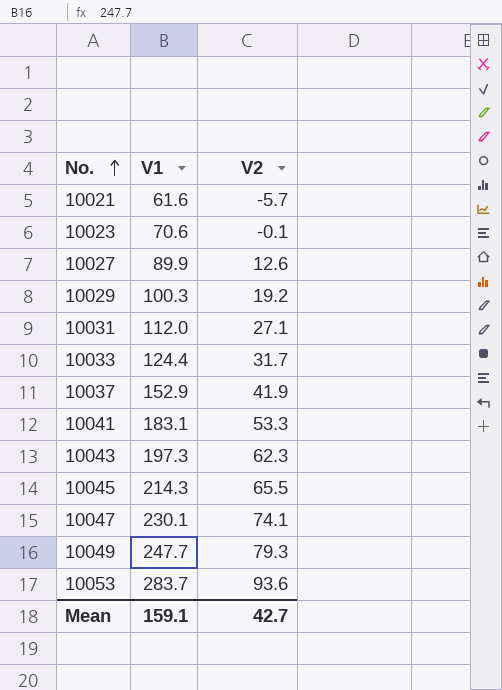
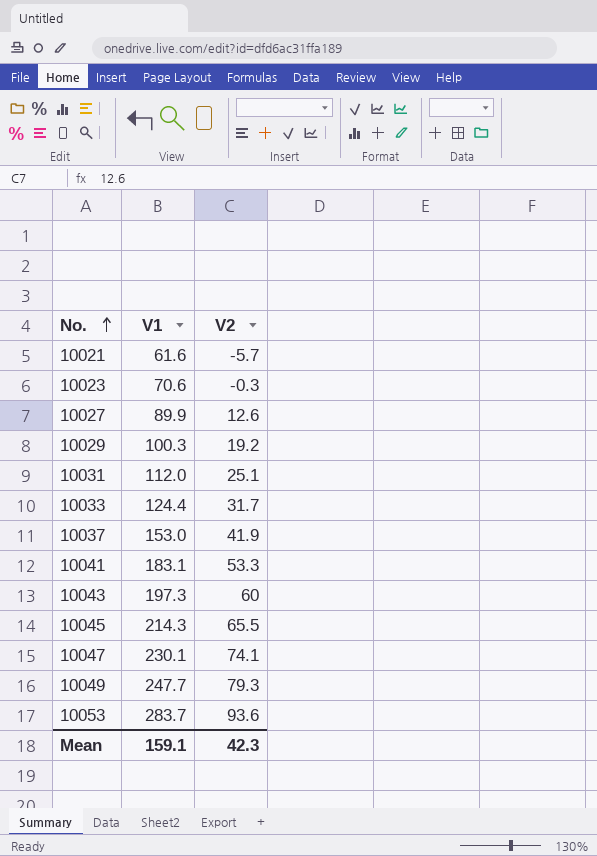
10023 | V2: -0.1 -> -0.3
10031 | V2: 27.1 -> 25.1
10037 | V1: 152.9 -> 153.0
10043 | V2: 62.3 -> 60
Mean | V2: 42.7 -> 42.3

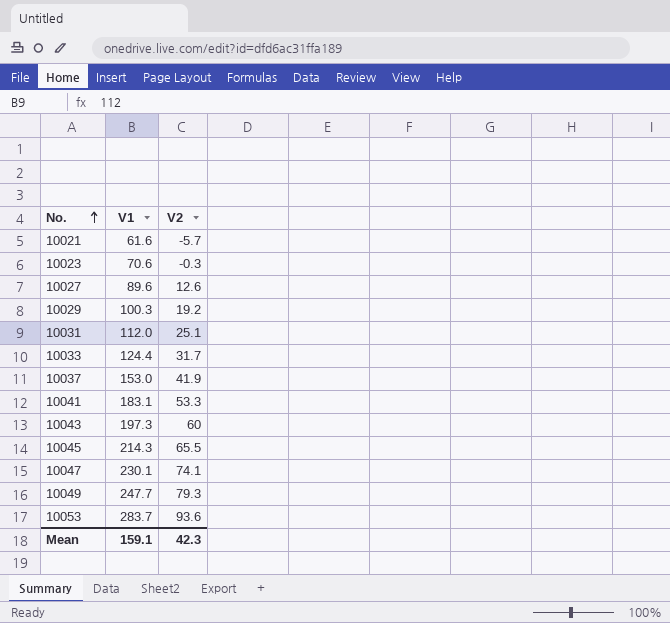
10027 | V1: 89.9 -> 89.6

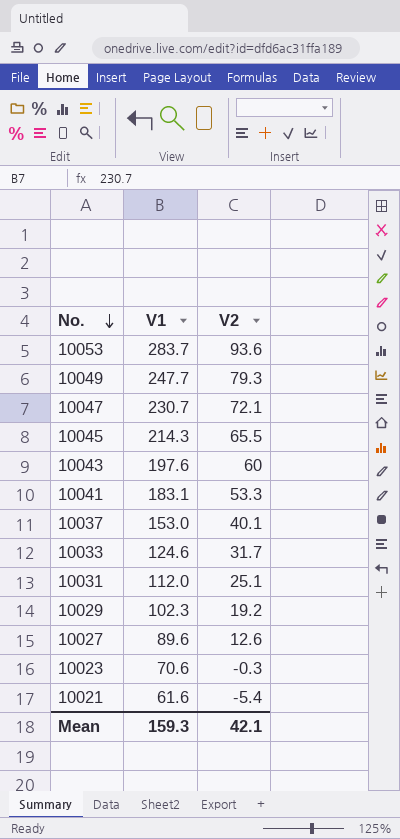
row order: No. ascending -> No. descending
10047 | V1: 230.1 -> 230.7
10047 | V2: 74.1 -> 72.1
10043 | V1: 197.3 -> 197.6
10037 | V2: 41.9 -> 40.1
10033 | V1: 124.4 -> 124.6
10029 | V1: 100.3 -> 102.3
10021 | V2: -5.7 -> -5.4
Mean | V1: 159.1 -> 159.3
Mean | V2: 42.3 -> 42.1

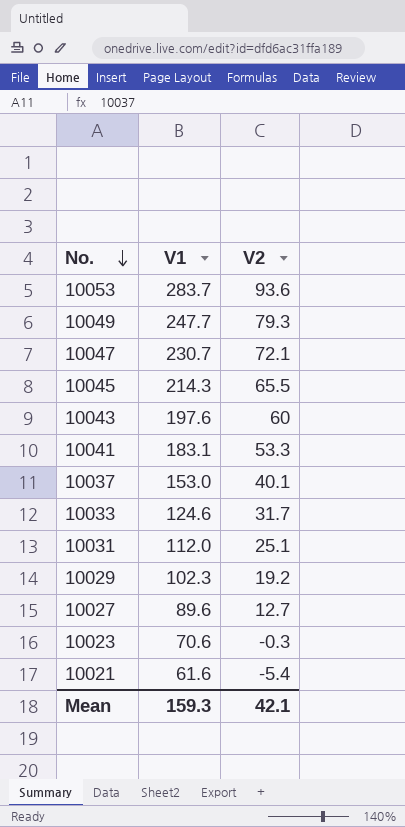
10027 | V2: 12.6 -> 12.7

